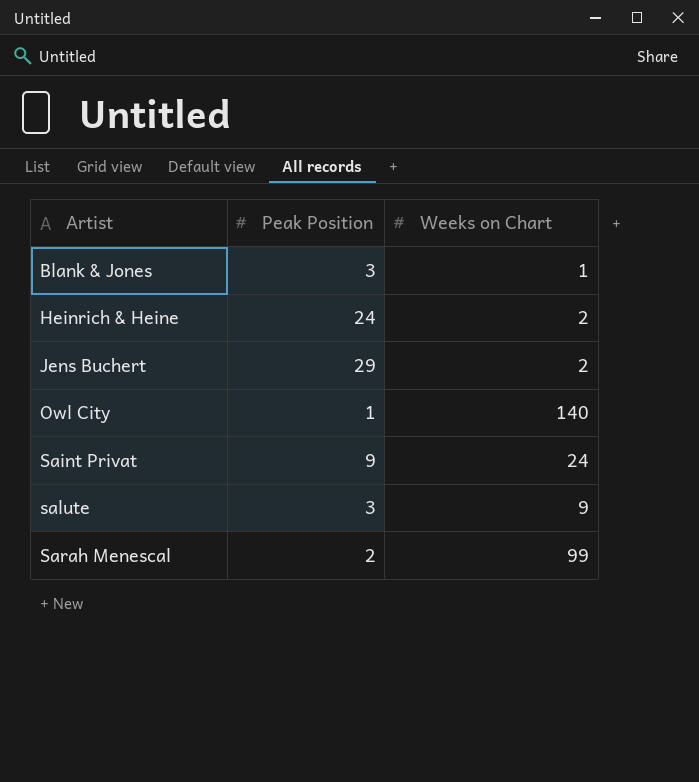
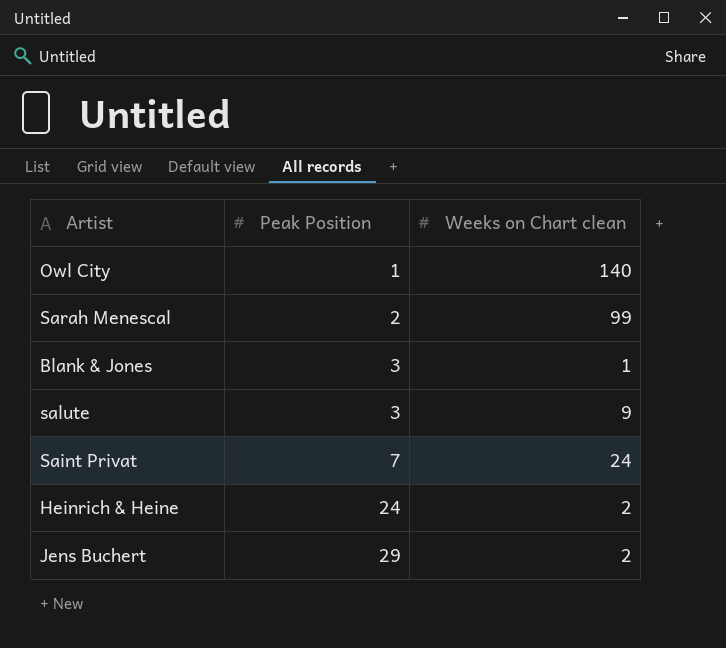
row order: Artist ascending -> Peak Position ascending
column name: Weeks on Chart -> Weeks on Chart clean
Saint Privat | Peak Position: 9 -> 7

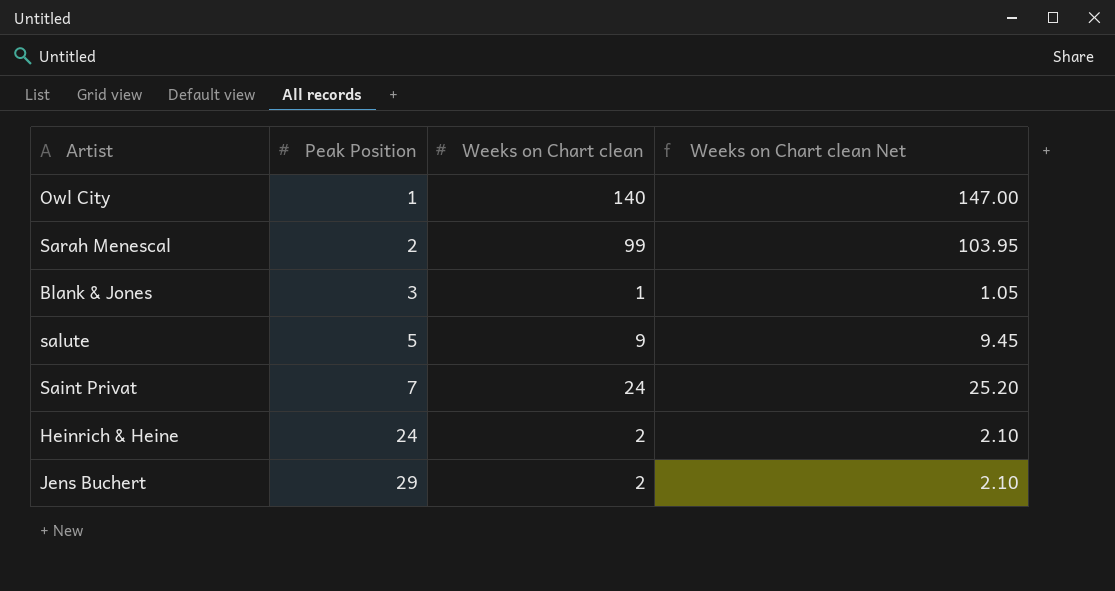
column Weeks on Chart clean Net | formula: none -> [Weeks on Chart clean] * 1.05
salute | Peak Position: 3 -> 5

